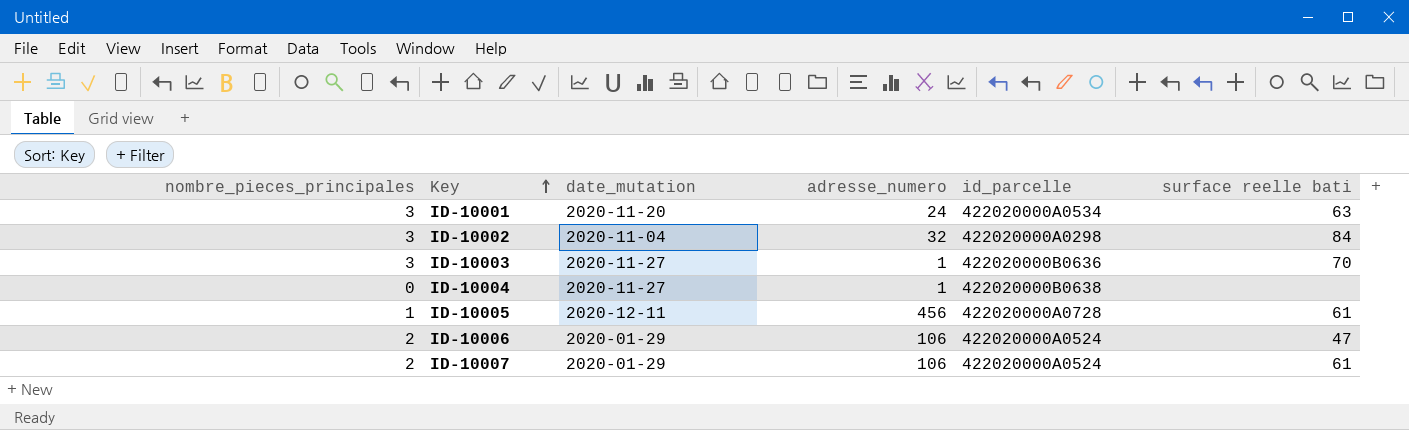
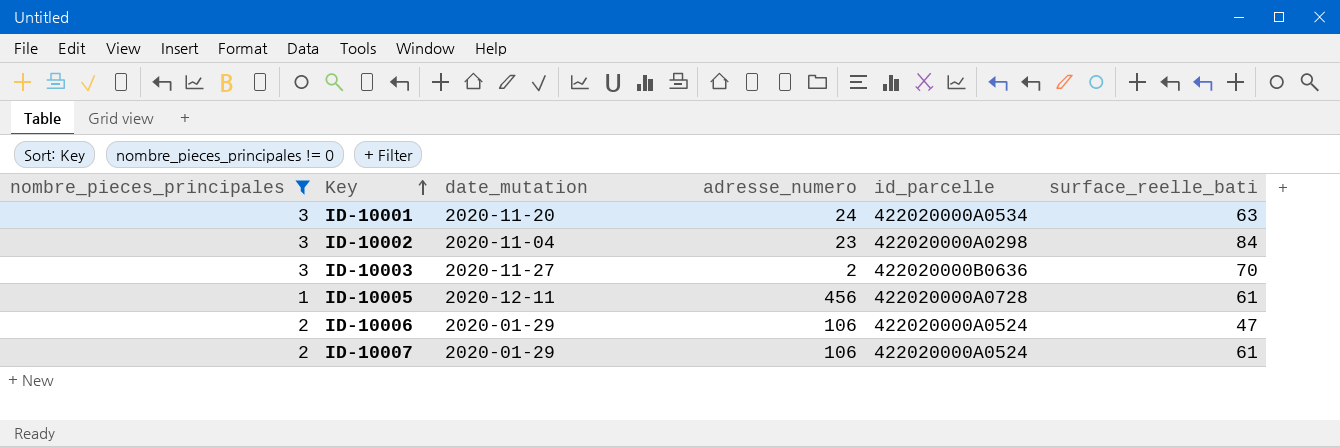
filter: none -> nombre_pieces_principales != 0
column name: surface reelle bati -> surface_reelle_bati
ID-10002 | adresse_numero: 32 -> 23
ID-10003 | adresse_numero: 1 -> 2

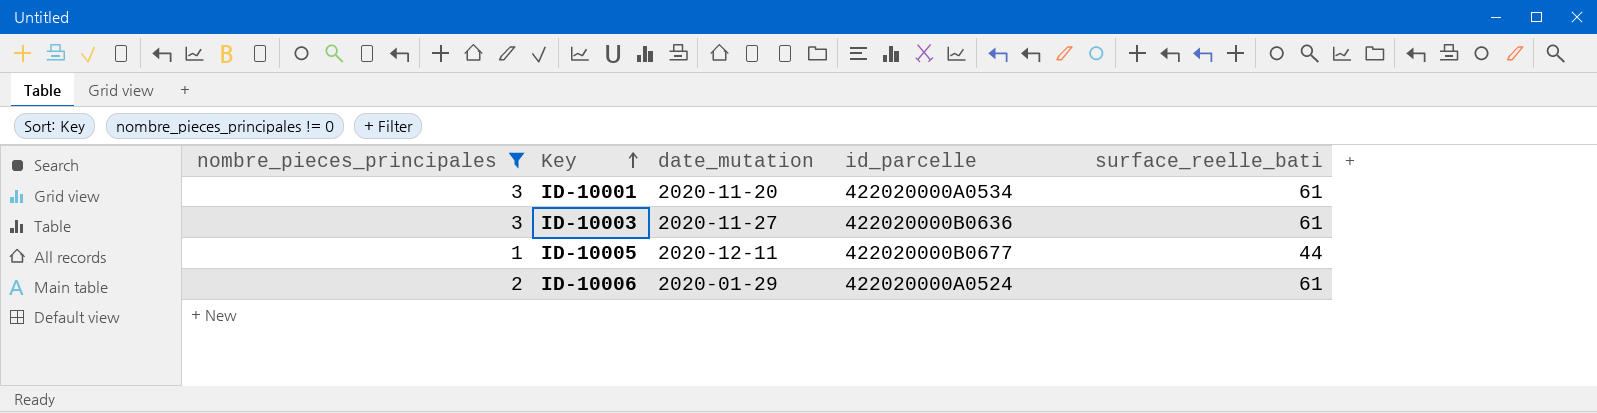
column adresse_numero | position: 4 -> none
row ID-10002: 3 | 2020-11-04 | 23 | 422020000A0298 | 84 -> none
row ID-10007: 2 | 2020-01-29 | 106 | 422020000A0524 | 61 -> none
ID-10001 | surface_reelle_bati: 63 -> 61
ID-10003 | surface_reelle_bati: 70 -> 61
ID-10005 | id_parcelle: 422020000A0728 -> 422020000B0677
ID-10005 | surface_reelle_bati: 61 -> 44
ID-10006 | surface_reelle_bati: 47 -> 61

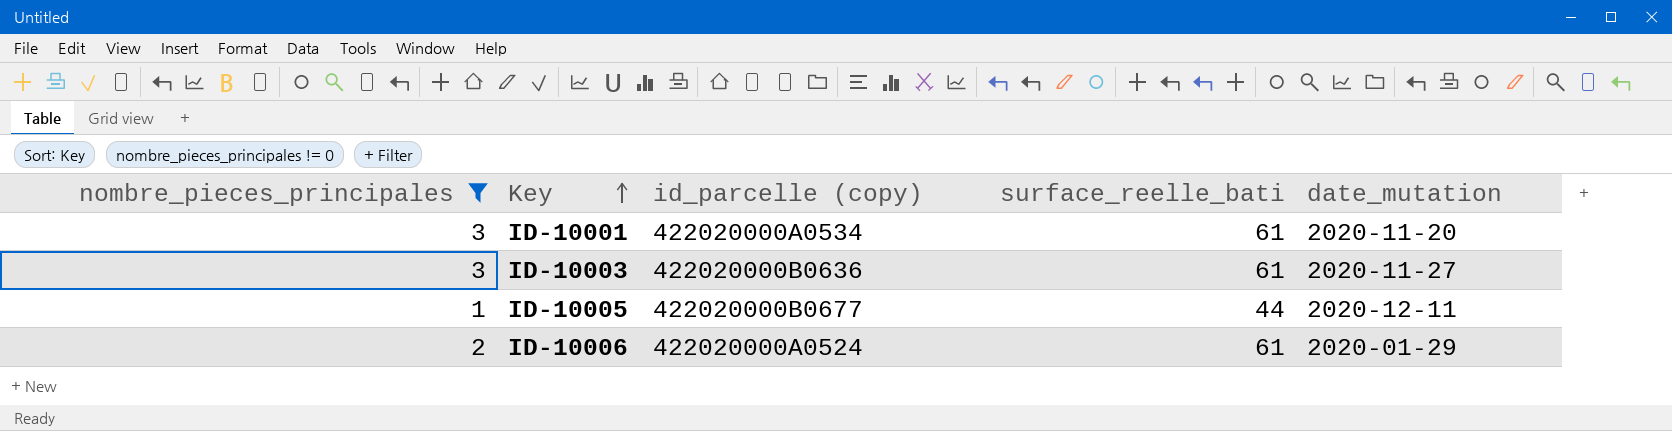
column name: id_parcelle -> id_parcelle (copy)
column date_mutation | position: 3 -> 5

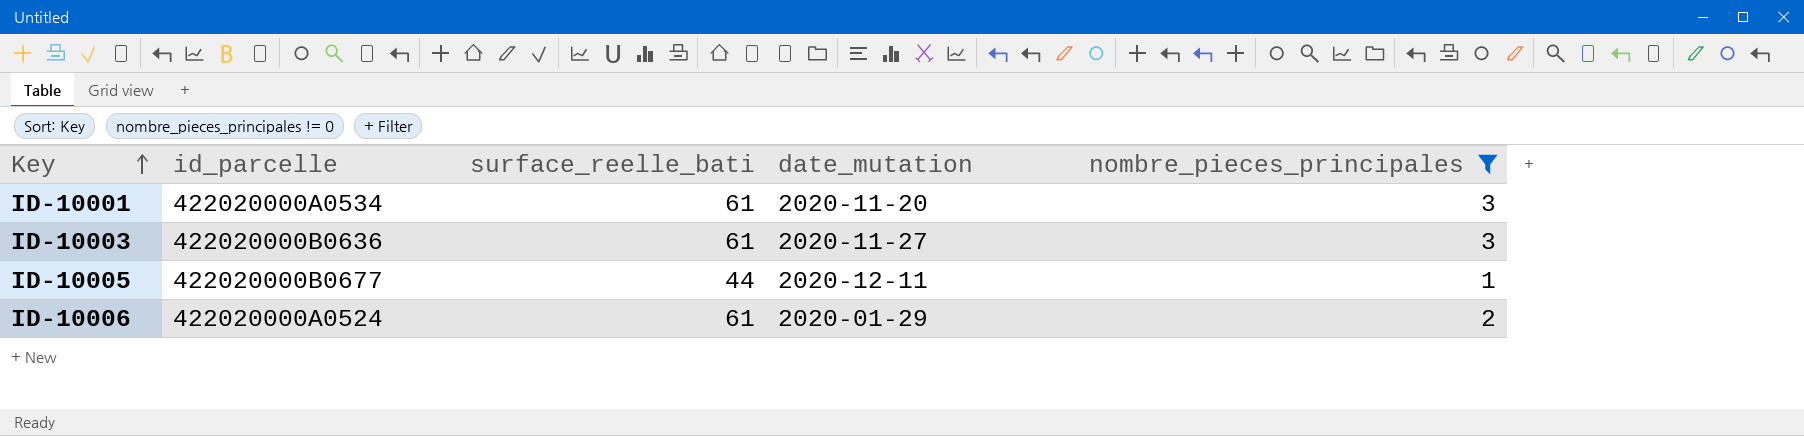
column name: id_parcelle (copy) -> id_parcelle
column nombre_pieces_principales | position: 1 -> 5

